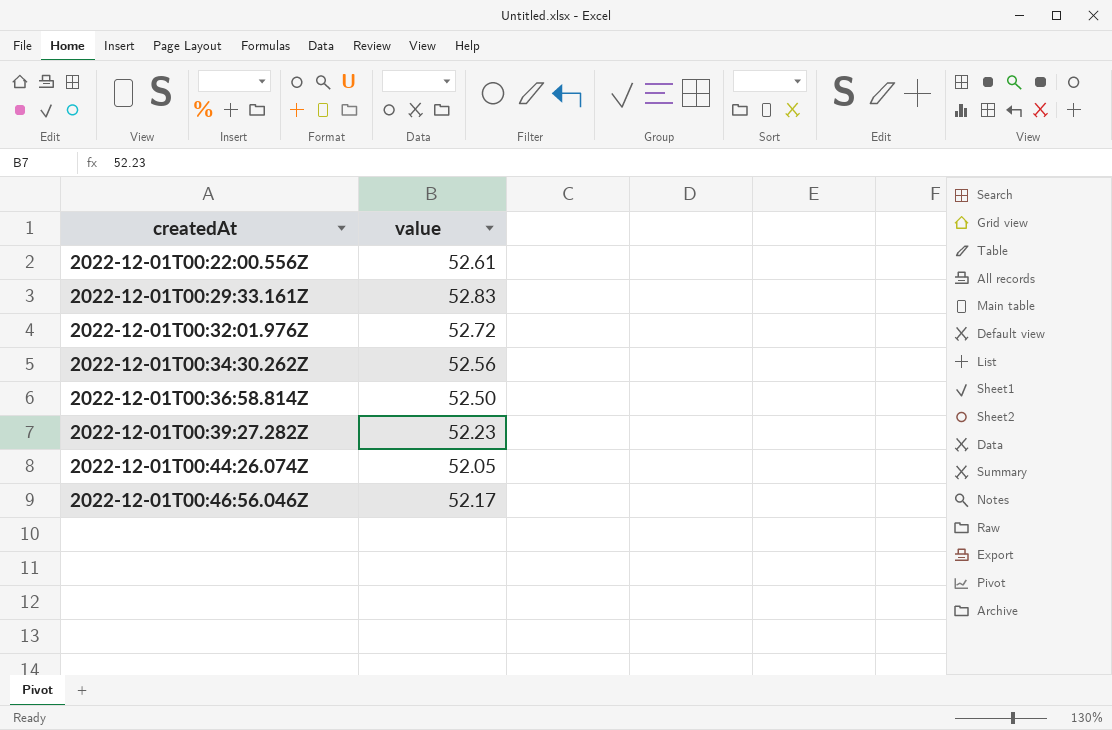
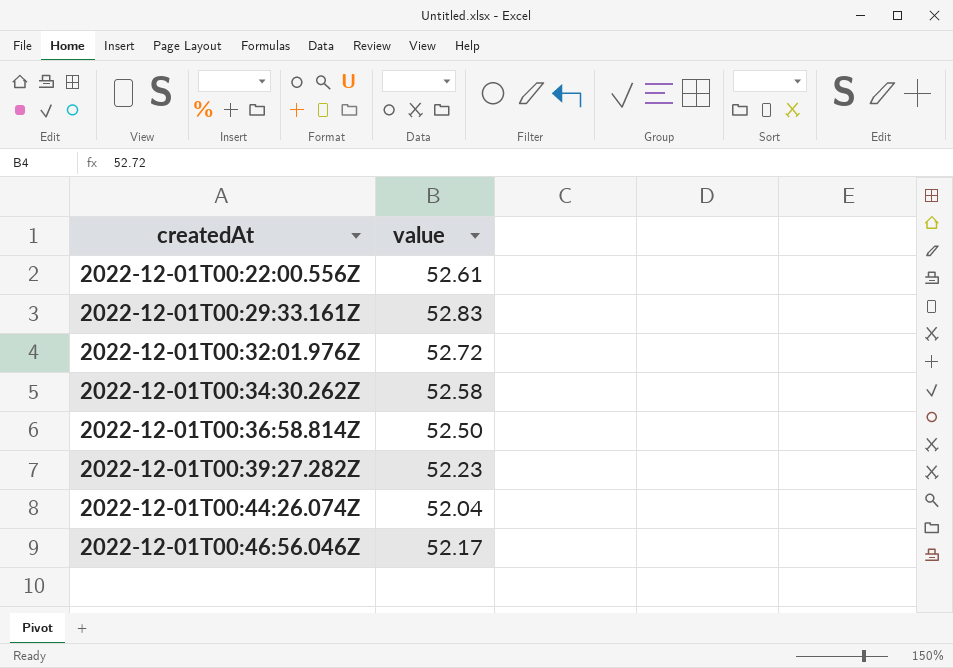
2022-12-01T00:34:30.262Z | value: 52.56 -> 52.58
2022-12-01T00:44:26.074Z | value: 52.05 -> 52.04

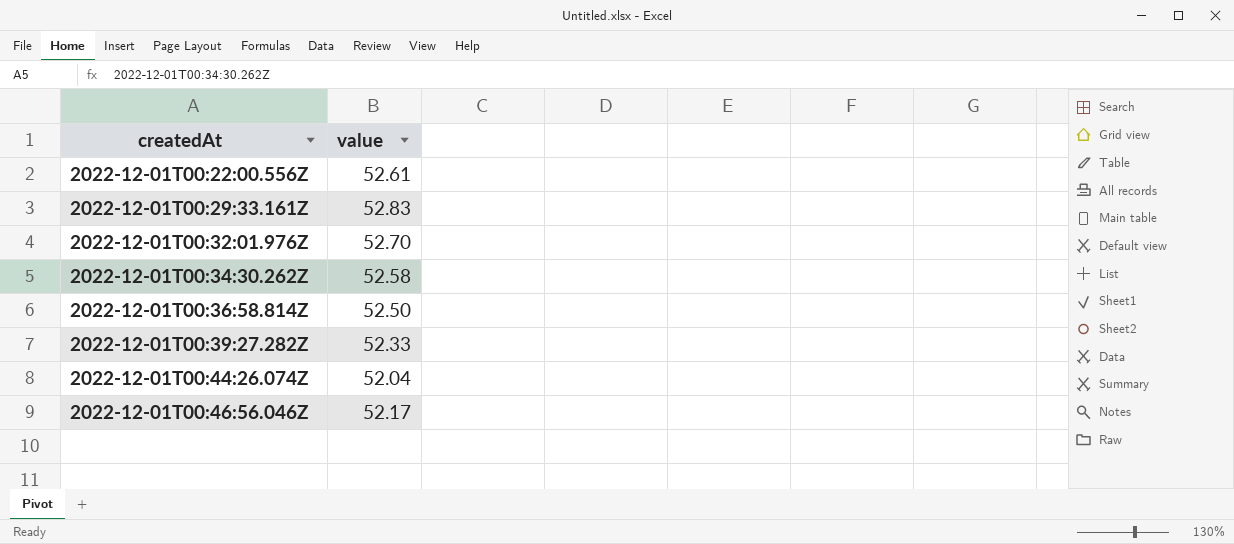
2022-12-01T00:32:01.976Z | value: 52.72 -> 52.70
2022-12-01T00:39:27.282Z | value: 52.23 -> 52.33

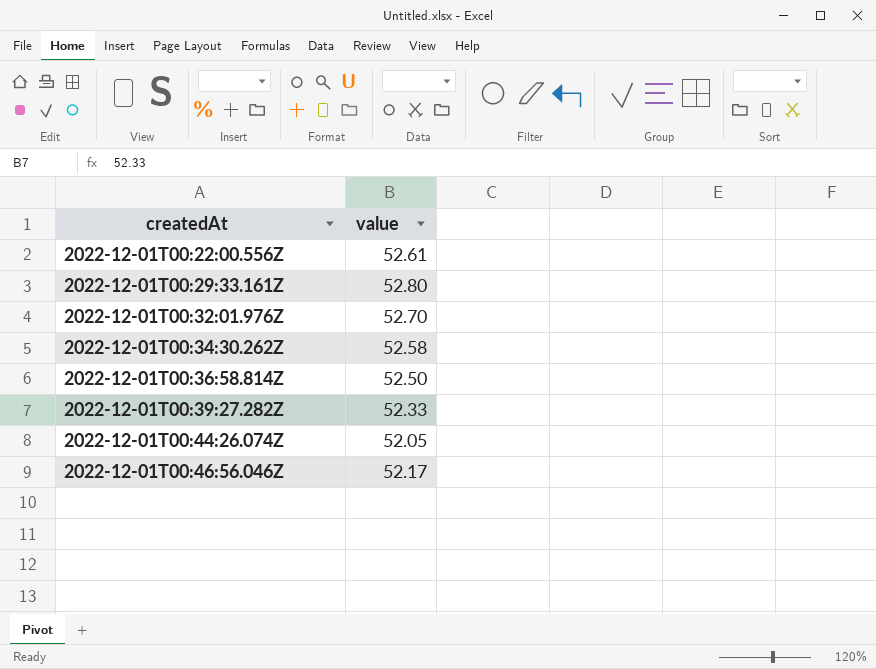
2022-12-01T00:29:33.161Z | value: 52.83 -> 52.80
2022-12-01T00:44:26.074Z | value: 52.04 -> 52.05

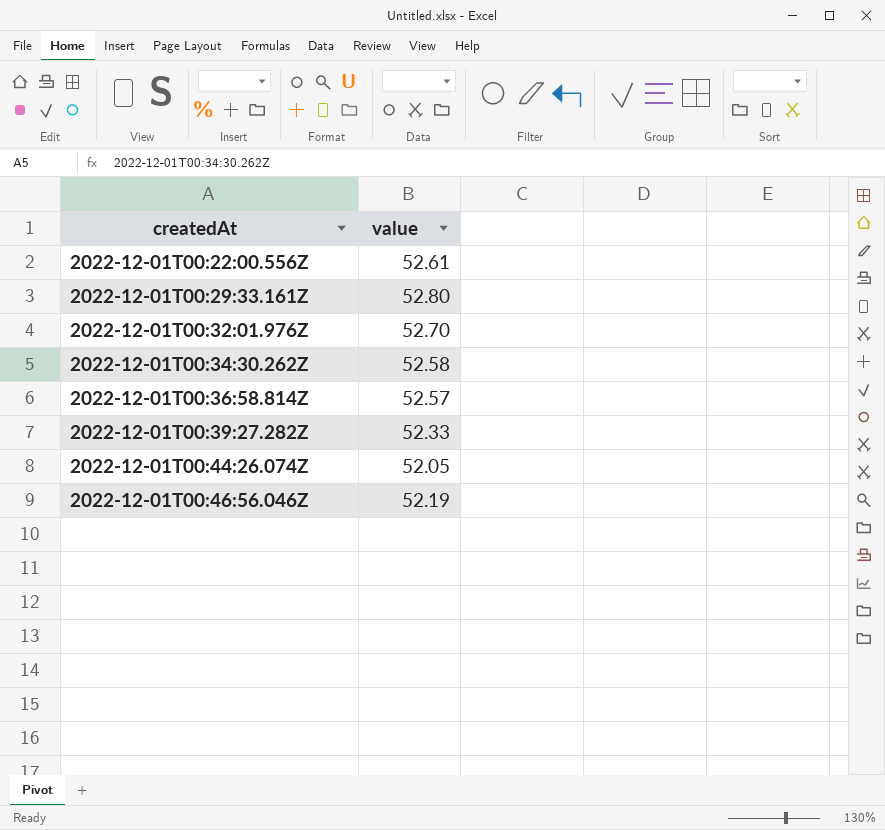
2022-12-01T00:36:58.814Z | value: 52.50 -> 52.57
2022-12-01T00:46:56.046Z | value: 52.17 -> 52.19

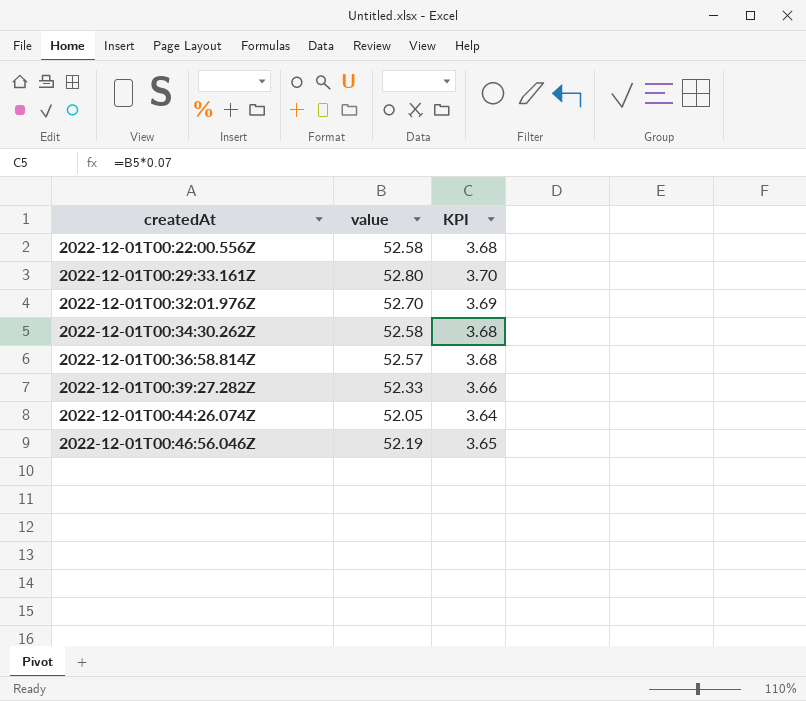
column KPI | formula: none -> [value] * 0.07
2022-12-01T00:22:00.556Z | value: 52.61 -> 52.58

